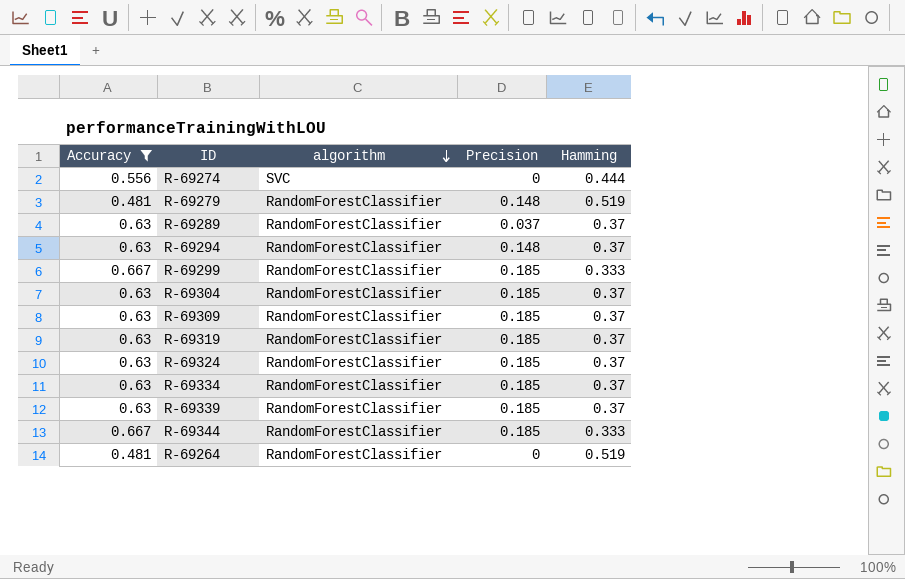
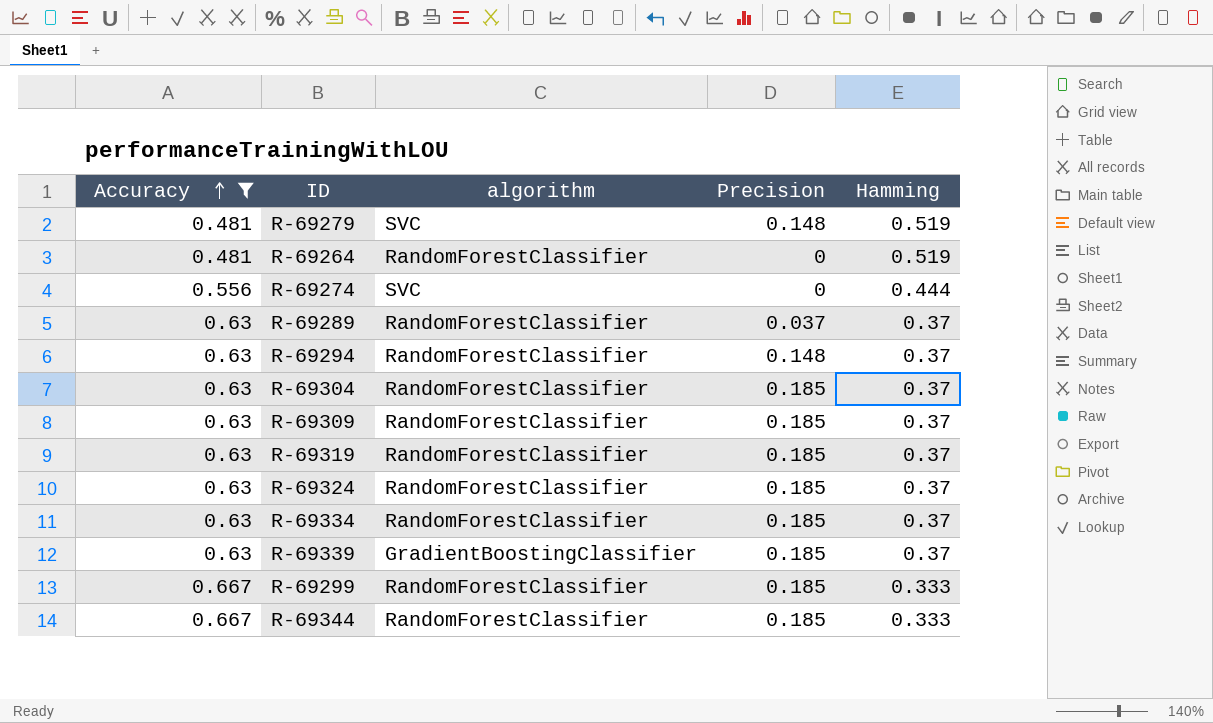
row order: algorithm descending -> Accuracy ascending
R-69279 | algorithm: RandomForestClassifier -> SVC
R-69339 | algorithm: RandomForestClassifier -> GradientBoostingClassifier

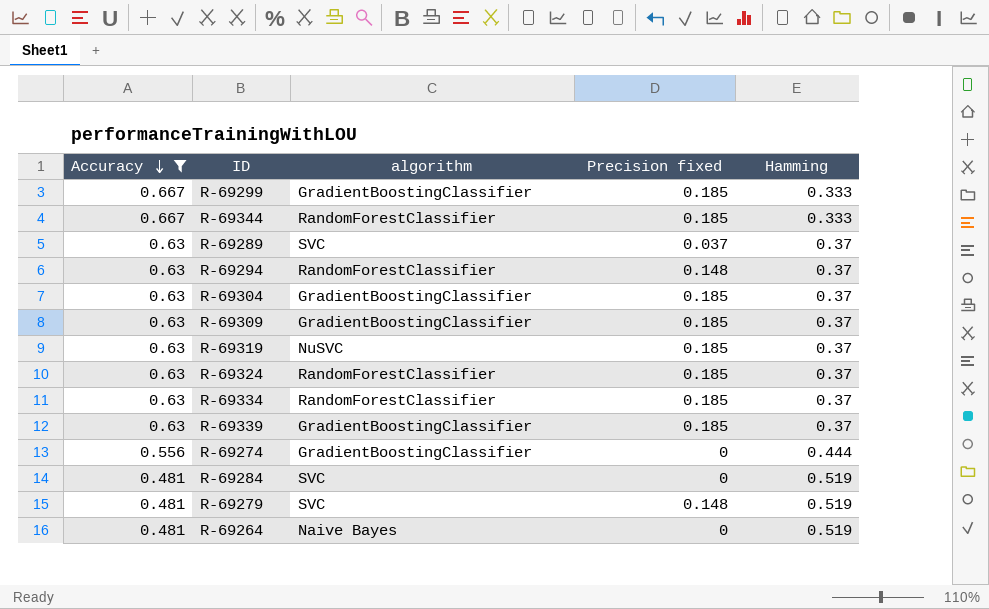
row order: Accuracy ascending -> Accuracy descending
column name: Precision -> Precision fixed
R-69299 | algorithm: RandomForestClassifier -> GradientBoostingClassifier
R-69289 | algorithm: RandomForestClassifier -> SVC
R-69304 | algorithm: RandomForestClassifier -> GradientBoostingClassifier
R-69309 | algorithm: RandomForestClassifier -> GradientBoostingClassifier
R-69319 | algorithm: RandomForestClassifier -> NuSVC
R-69274 | algorithm: SVC -> GradientBoostingClassifier
row R-69284: none -> 0.481 | SVC | 0 | 0.519
R-69264 | algorithm: RandomForestClassifier -> Naive Bayes

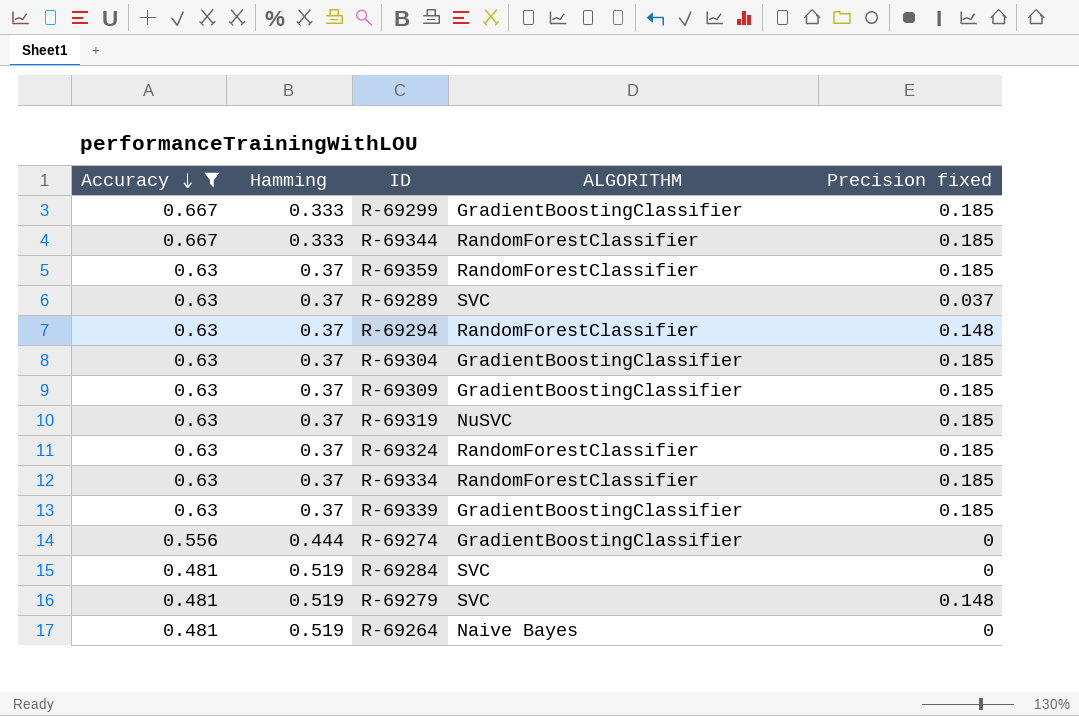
column Hamming | position: 5 -> 2
column name: algorithm -> ALGORITHM
row R-69359: none -> 0.63 | 0.37 | RandomForestClassifier | 0.185

